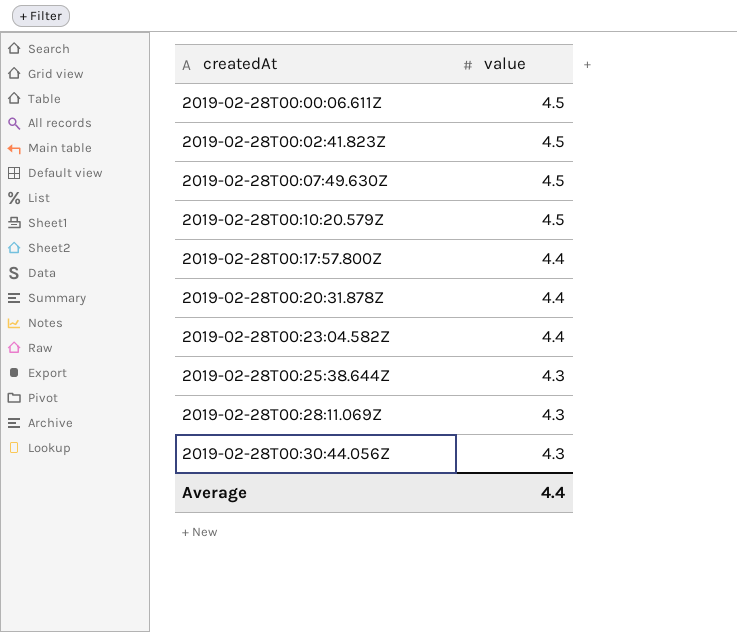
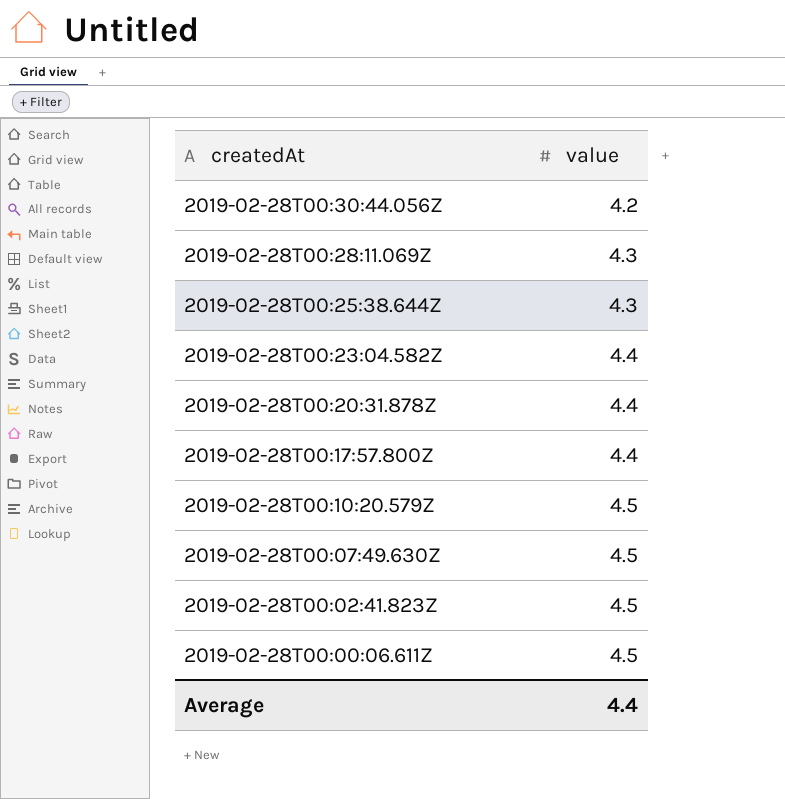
row order: createdAt ascending -> createdAt descending
2019-02-28T00:30:44.056Z | value: 4.3 -> 4.2

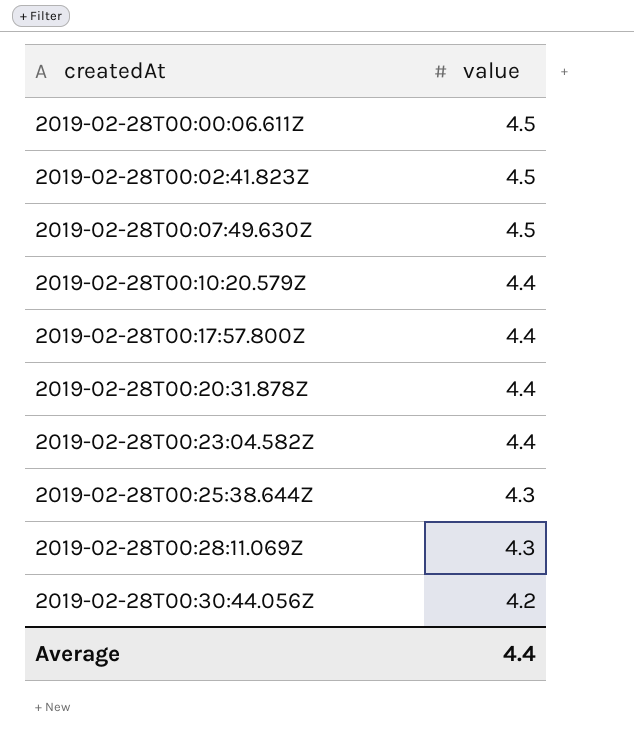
row order: createdAt descending -> createdAt ascending
2019-02-28T00:10:20.579Z | value: 4.5 -> 4.4

